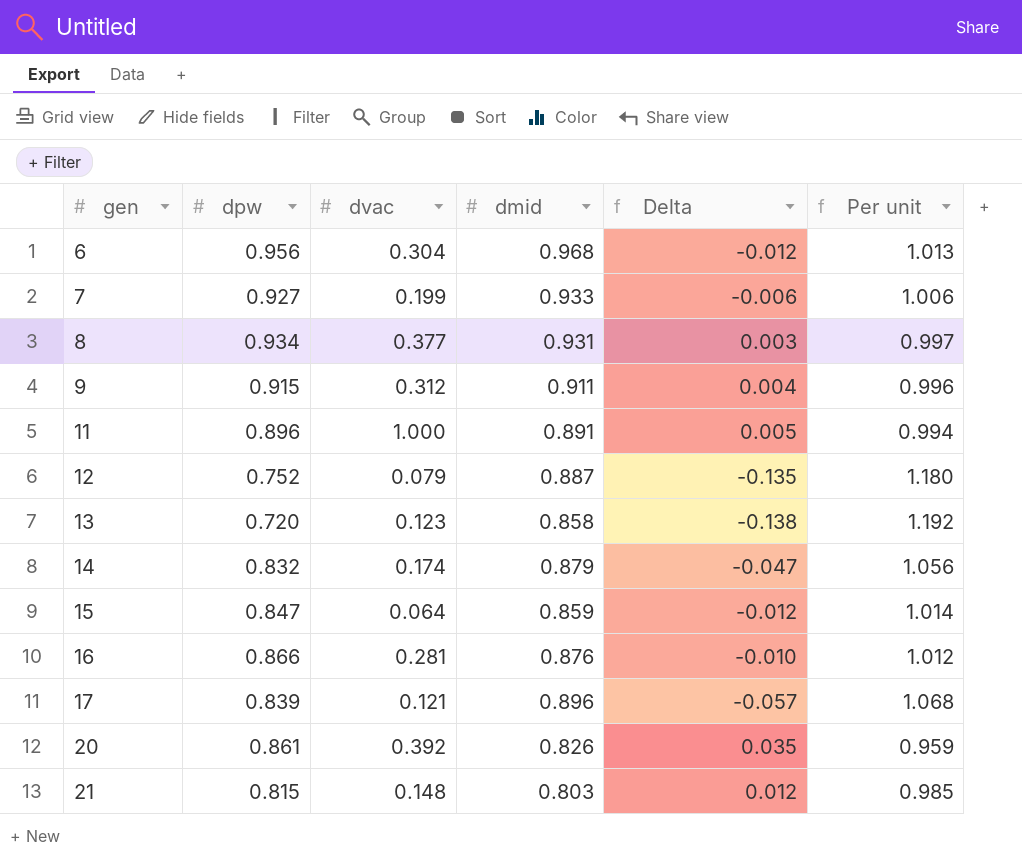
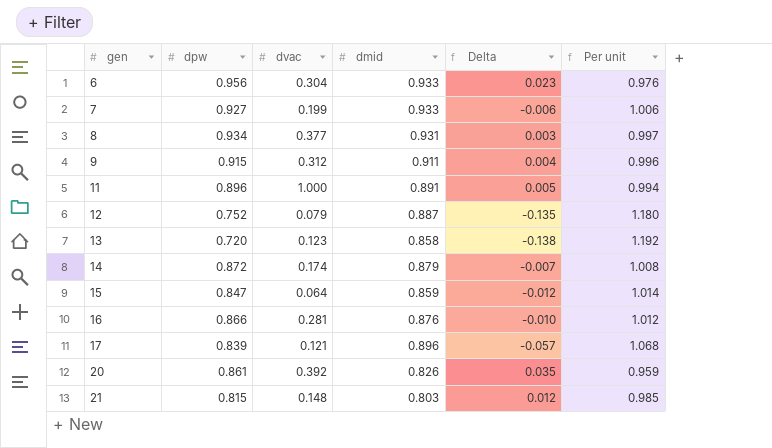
6 | dmid: 0.968 -> 0.933
6 | Delta: -0.012 -> 0.023
6 | Per unit: 1.013 -> 0.976
14 | dpw: 0.832 -> 0.872
14 | Delta: -0.047 -> -0.007
14 | Per unit: 1.056 -> 1.008

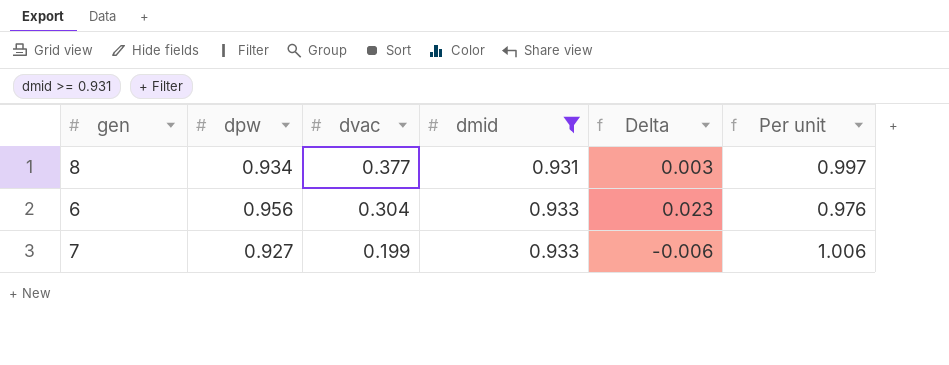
filter: none -> dmid >= 0.931
row order: gen ascending -> dvac descending

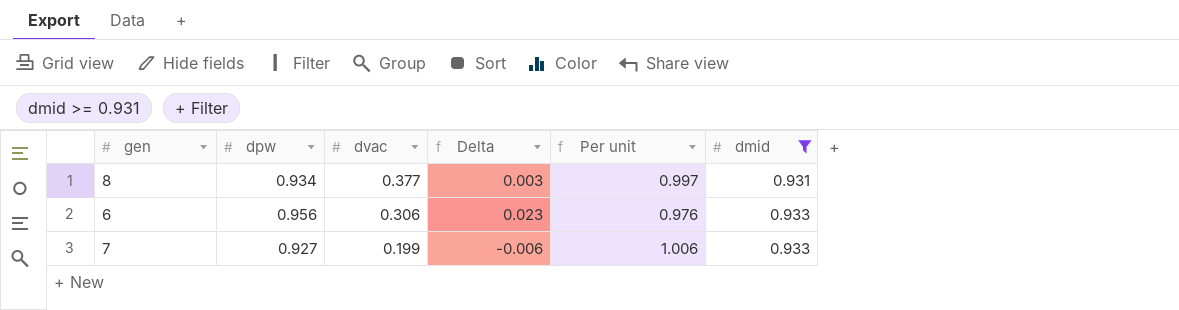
column dmid | position: 4 -> 6
6 | dvac: 0.304 -> 0.306

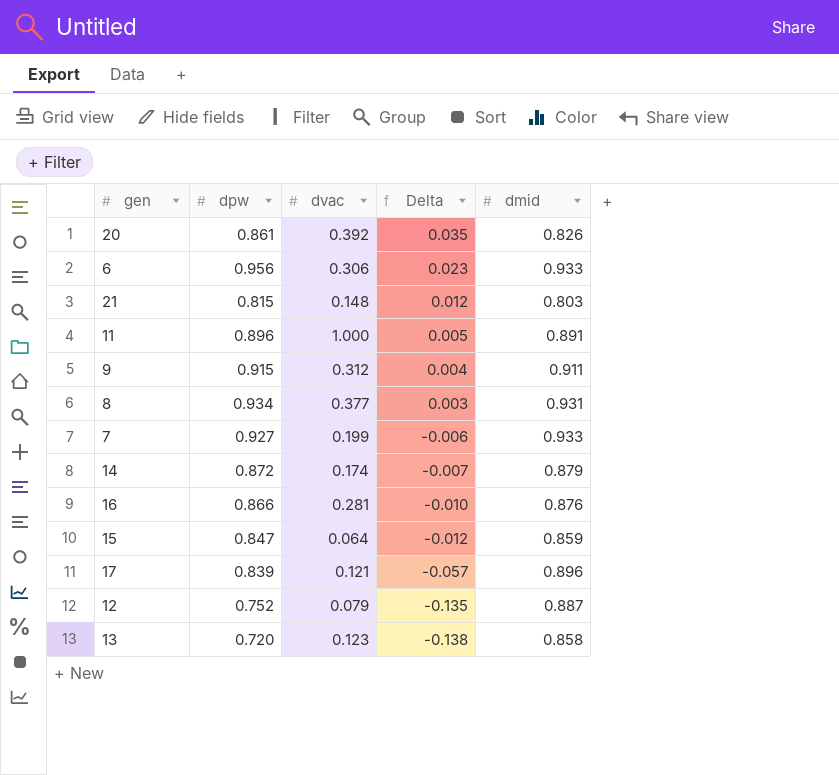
filter: dmid >= 0.931 -> none
row order: dvac descending -> Delta descending
column Per unit | formula: [dmid] / [dpw] -> none

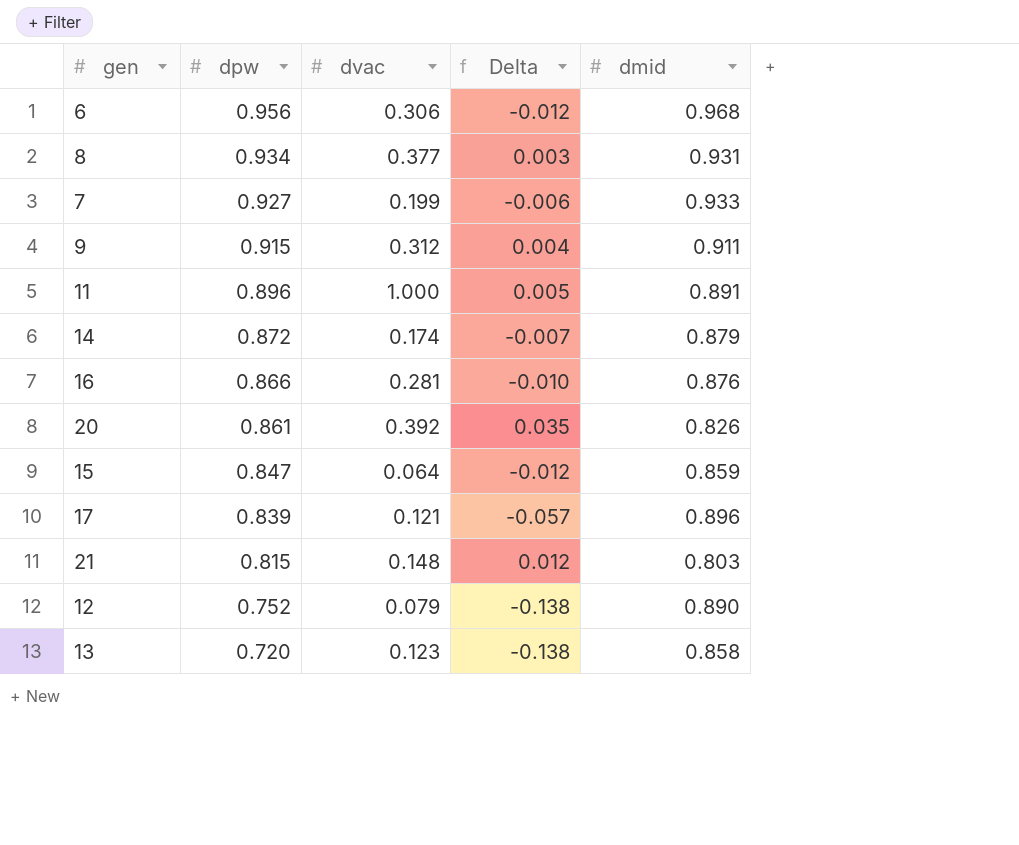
row order: Delta descending -> dpw descending
6 | Delta: 0.023 -> -0.012
6 | dmid: 0.933 -> 0.968
12 | Delta: -0.135 -> -0.138
12 | dmid: 0.887 -> 0.890

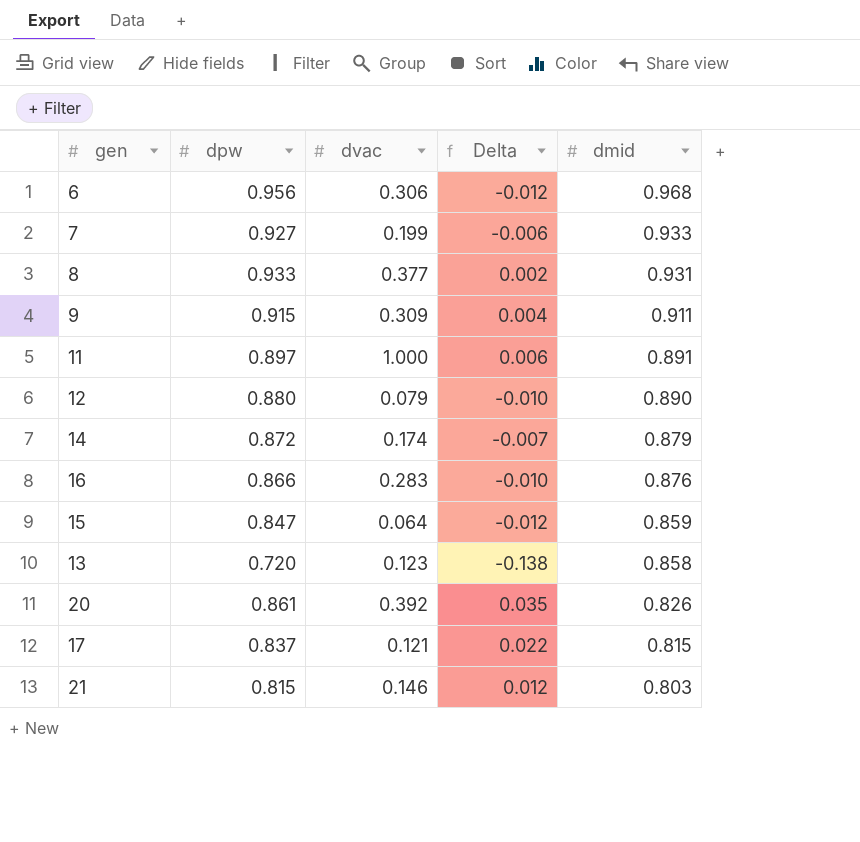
row order: dpw descending -> dmid descending
8 | dpw: 0.934 -> 0.933
8 | Delta: 0.003 -> 0.002
9 | dvac: 0.312 -> 0.309
11 | dpw: 0.896 -> 0.897
11 | Delta: 0.005 -> 0.006
12 | dpw: 0.752 -> 0.880
12 | Delta: -0.138 -> -0.010
16 | dvac: 0.281 -> 0.283
17 | dpw: 0.839 -> 0.837
17 | Delta: -0.057 -> 0.022
17 | dmid: 0.896 -> 0.815
21 | dvac: 0.148 -> 0.146

